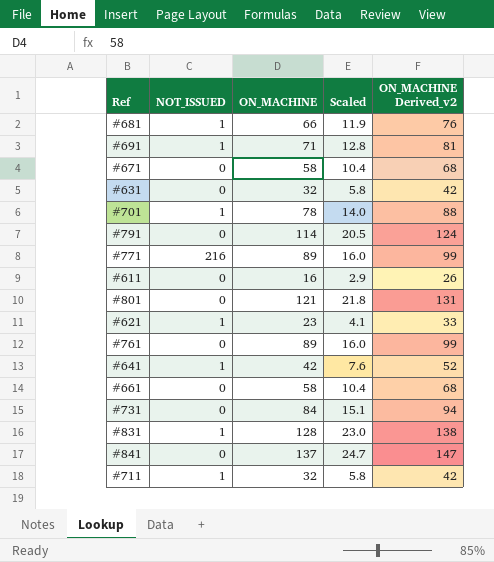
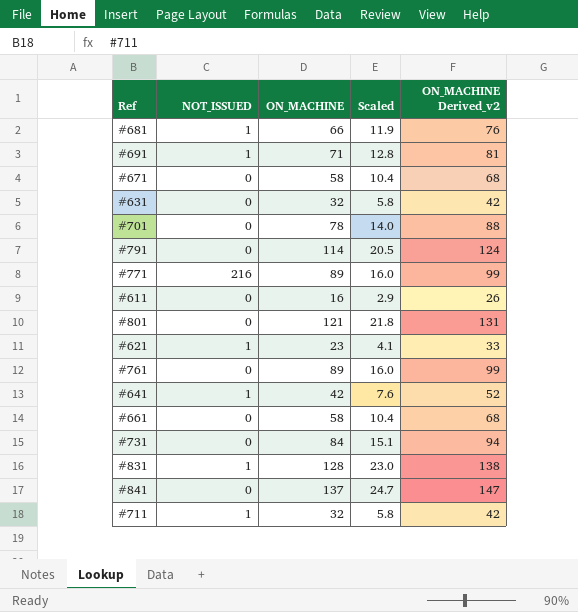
#701 | NOT_ISSUED: 1 -> 0

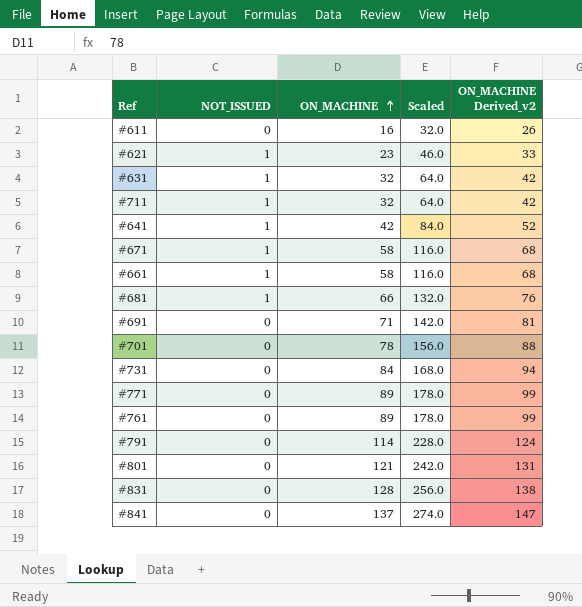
row order: none -> ON_MACHINE ascending
column Scaled | formula: [ON_MACHINE] * 0.18 -> [ON_MACHINE] * 2
#631 | NOT_ISSUED: 0 -> 1
#671 | NOT_ISSUED: 0 -> 1
#661 | NOT_ISSUED: 0 -> 1
#691 | NOT_ISSUED: 1 -> 0
#771 | NOT_ISSUED: 216 -> 0
#831 | NOT_ISSUED: 1 -> 0

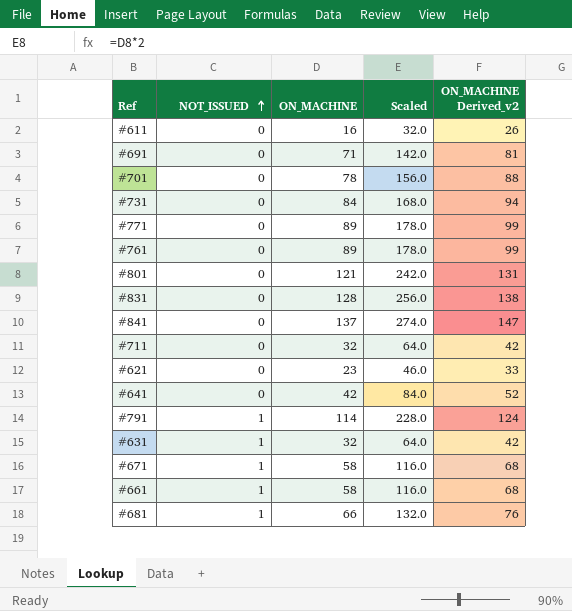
row order: ON_MACHINE ascending -> NOT_ISSUED ascending
#711 | NOT_ISSUED: 1 -> 0
#621 | NOT_ISSUED: 1 -> 0
#641 | NOT_ISSUED: 1 -> 0
#791 | NOT_ISSUED: 0 -> 1

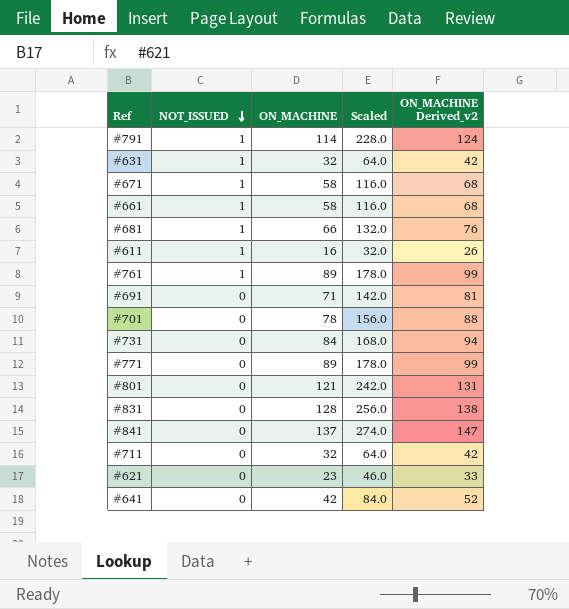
row order: NOT_ISSUED ascending -> NOT_ISSUED descending
#611 | NOT_ISSUED: 0 -> 1
#761 | NOT_ISSUED: 0 -> 1

